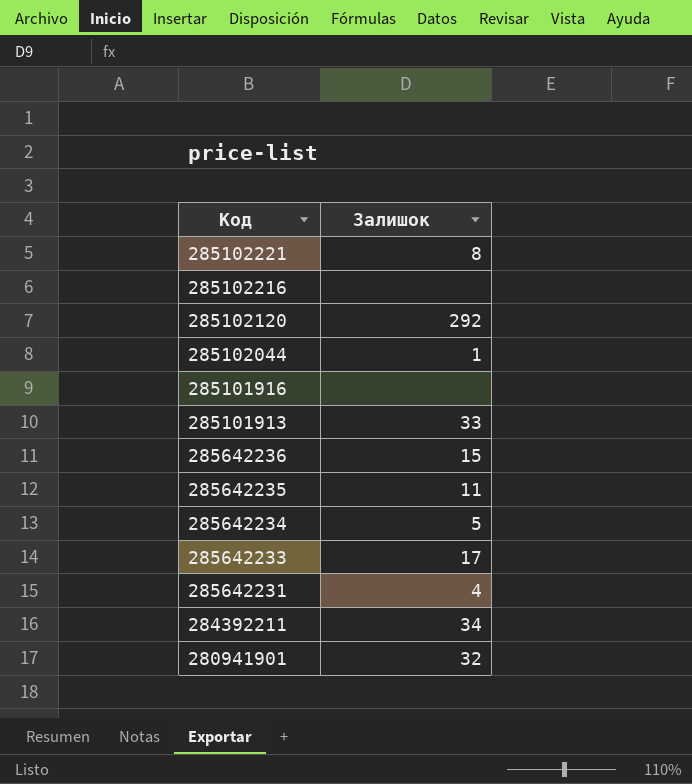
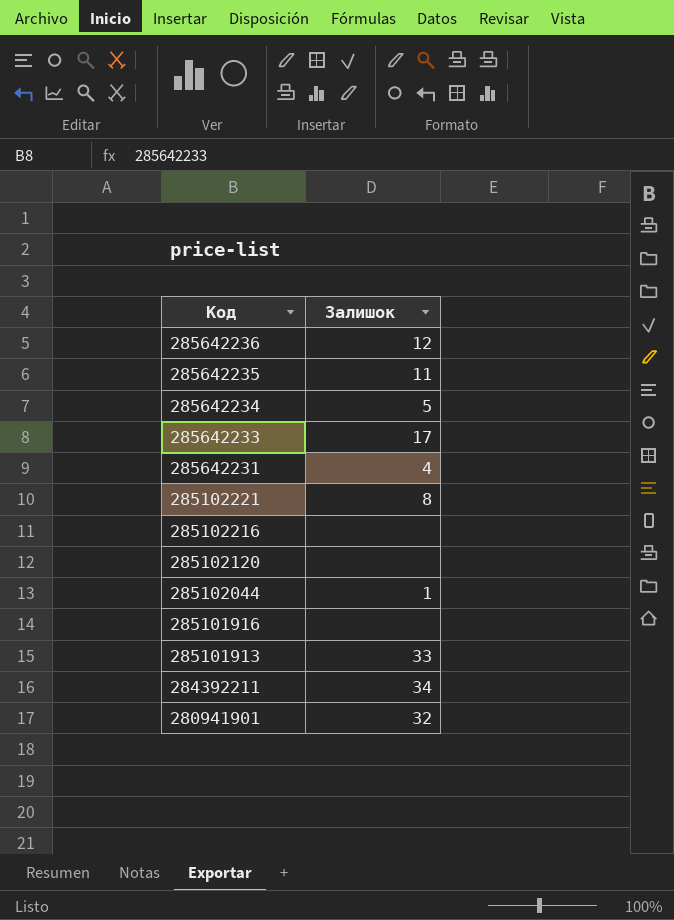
row order: none -> Код descending
285642236 | Залишок: 15 -> 12
285102120 | Залишок: 292 -> none

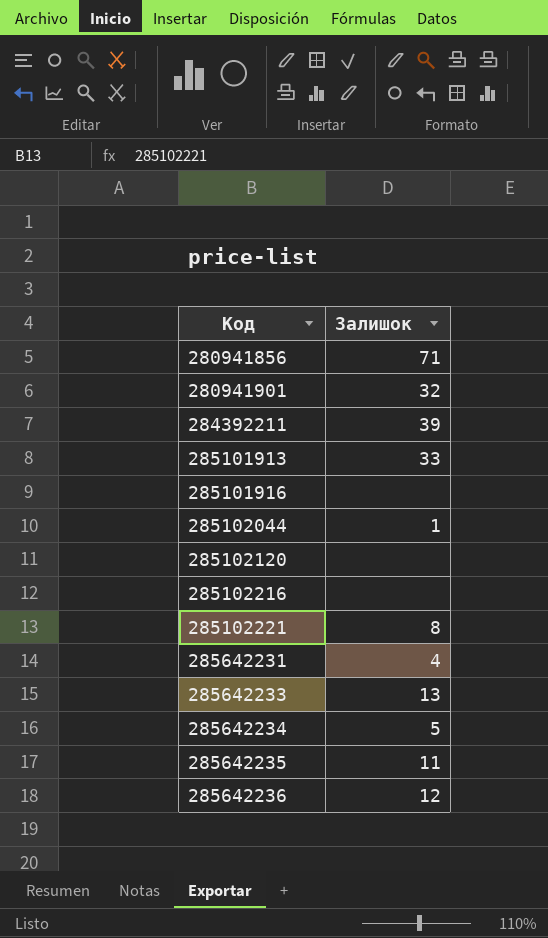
row order: Код descending -> Код ascending
row 280941856: none -> 71
284392211 | Залишок: 34 -> 39
285642233 | Залишок: 17 -> 13

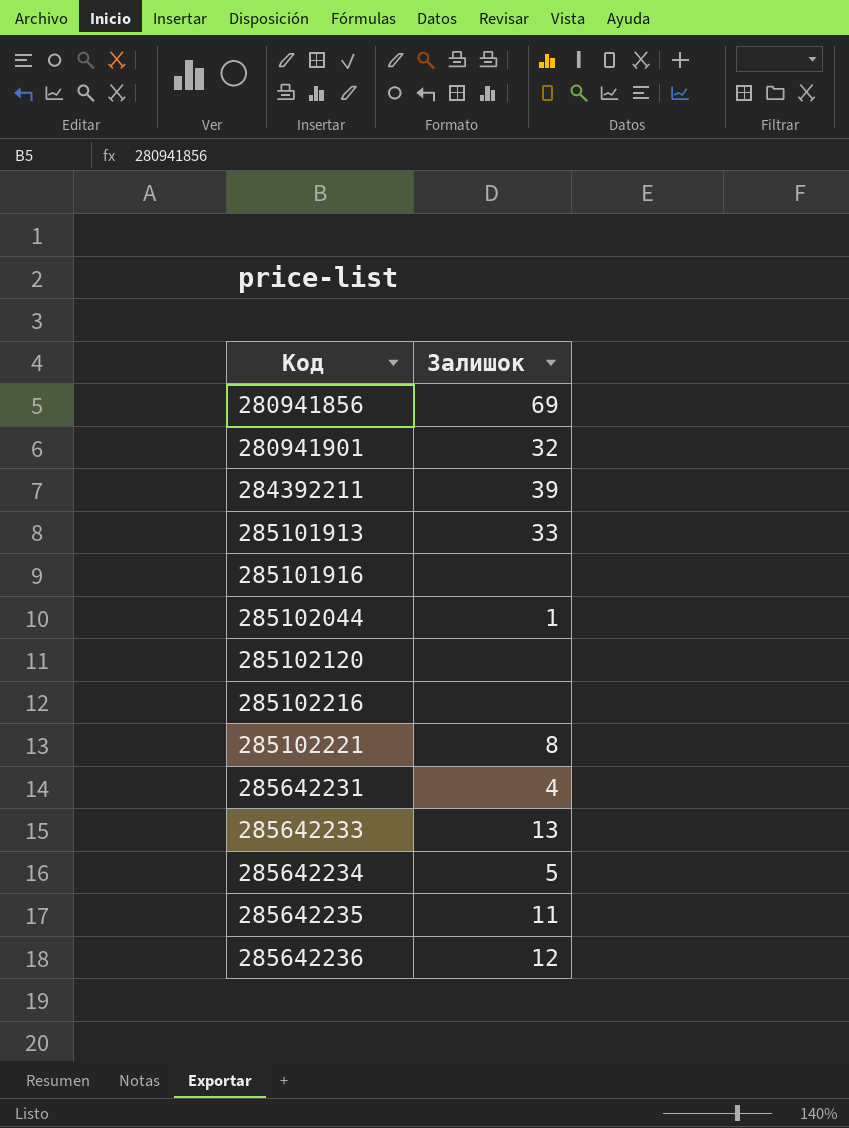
280941856 | Залишок: 71 -> 69

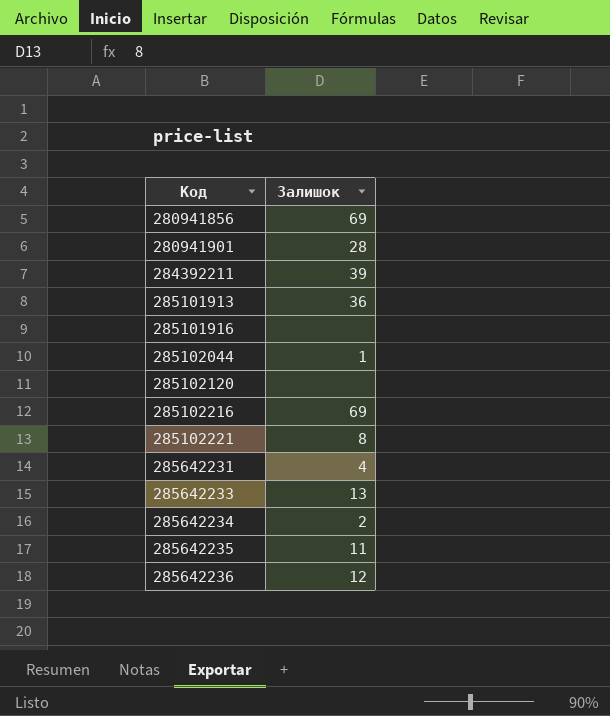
280941901 | Залишок: 32 -> 28
285101913 | Залишок: 33 -> 36
285102216 | Залишок: none -> 69
285642234 | Залишок: 5 -> 2

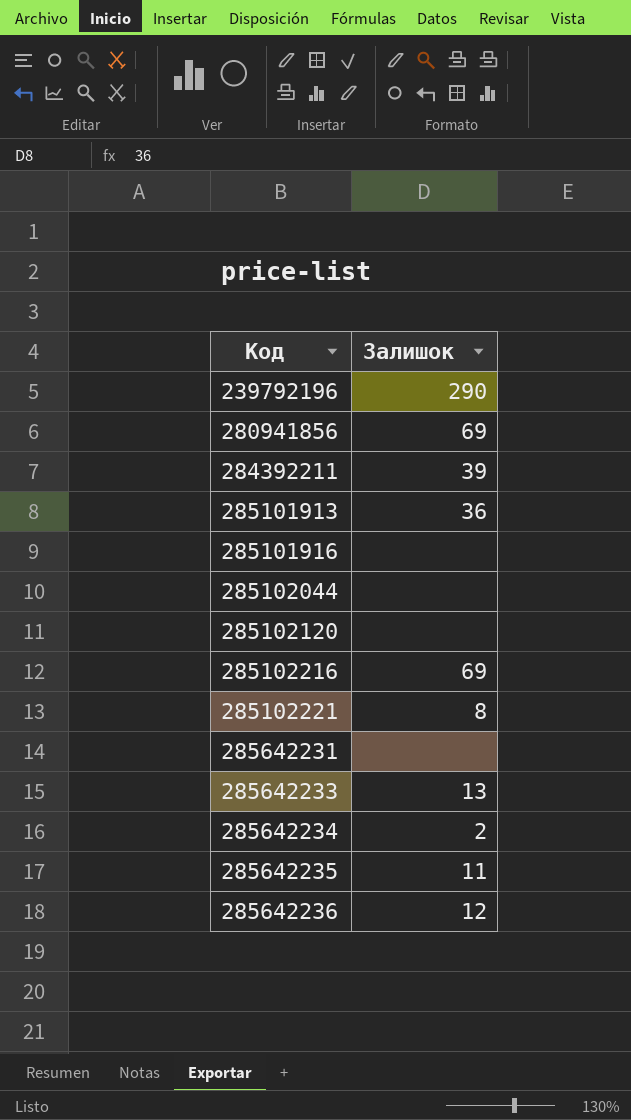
row 280941901: 28 -> none
row 239792196: none -> 290
285102044 | Залишок: 1 -> none
285642231 | Залишок: 4 -> none

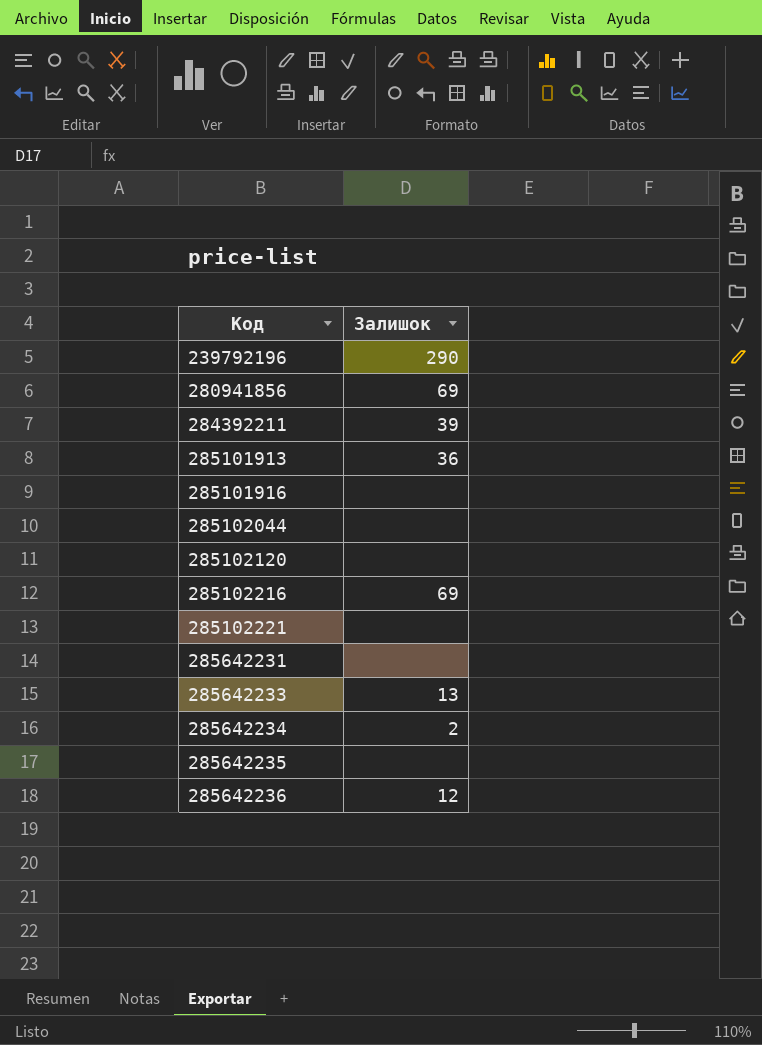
285102221 | Залишок: 8 -> none
285642235 | Залишок: 11 -> none

